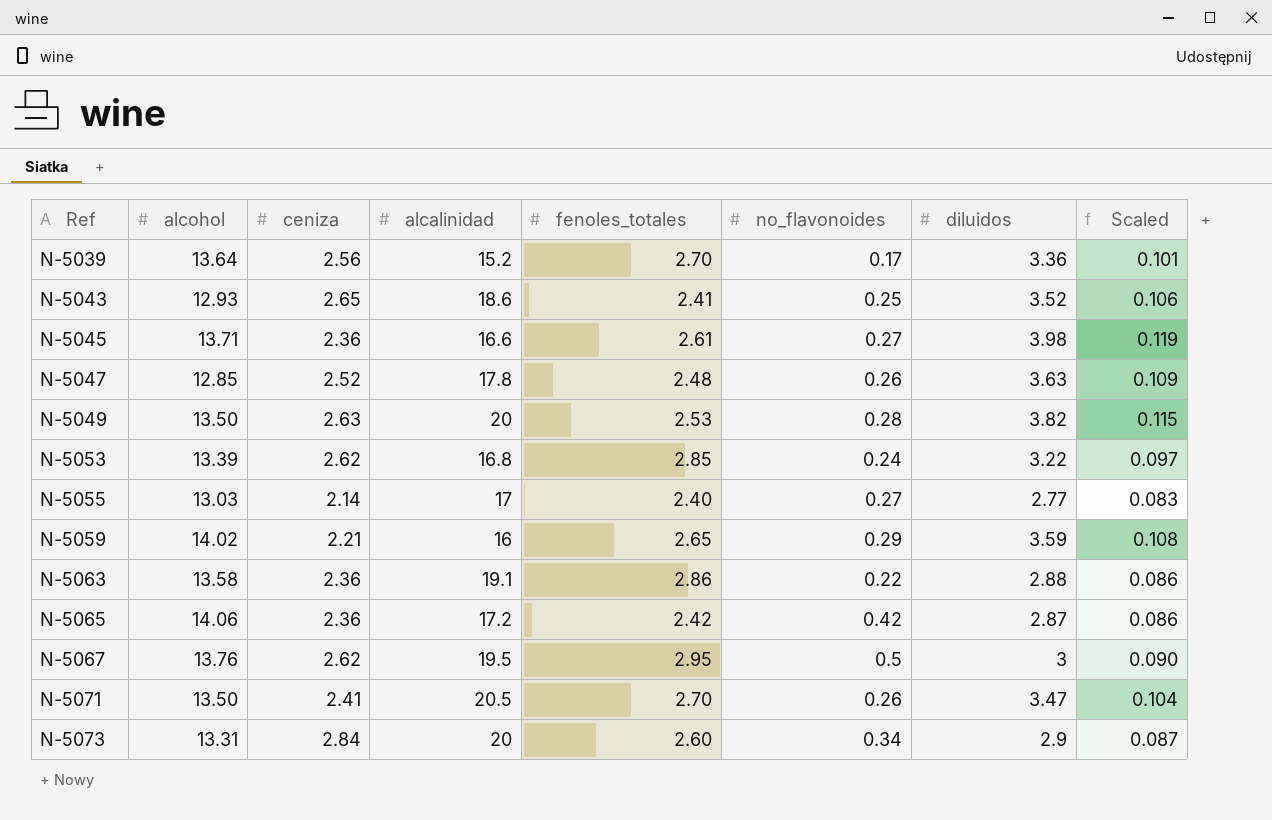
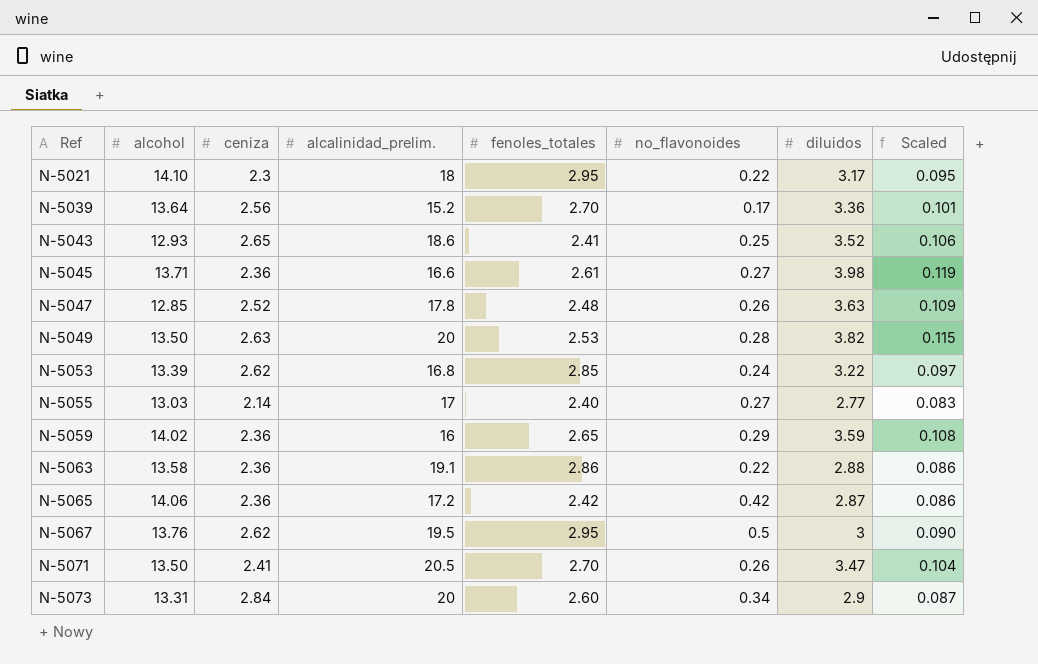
column name: alcalinidad -> alcalinidad_prelim.
row N-5021: none -> 14.10 | 2.3 | 18 | 2.95 | 0.22 | 3.17 | 0.095
N-5059 | ceniza: 2.21 -> 2.36

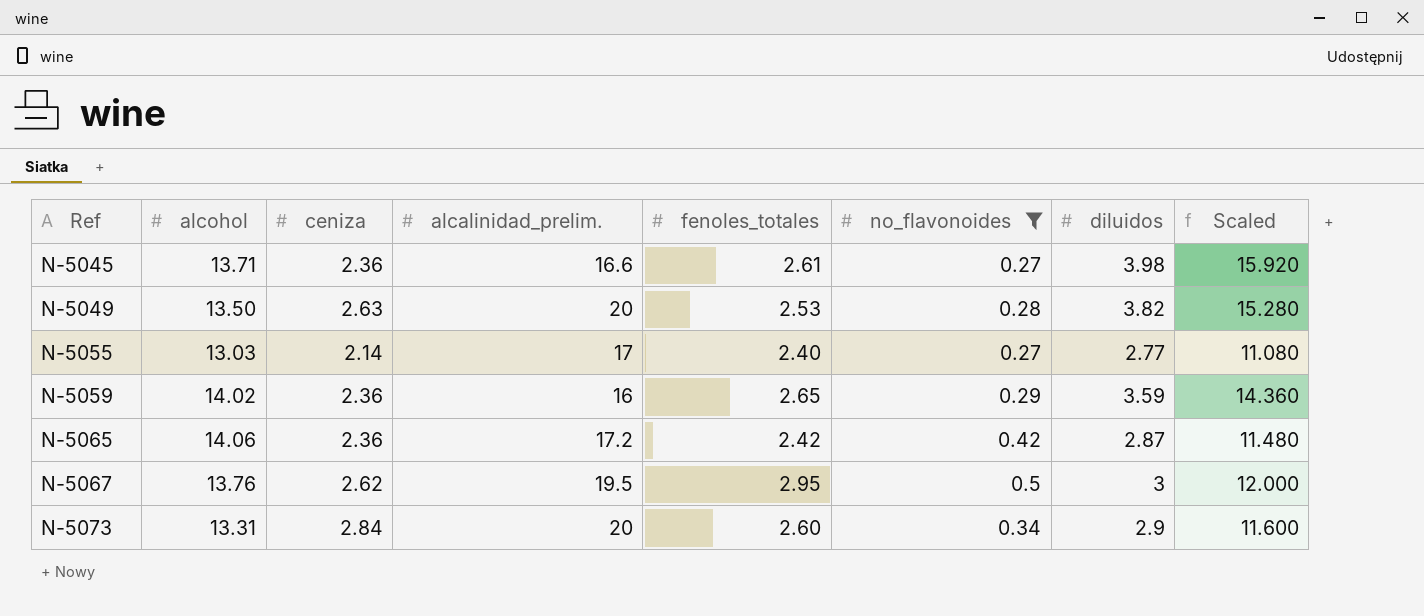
filter: none -> no_flavonoides >= 0.27
column Scaled | formula: [diluidos] * 0.03 -> [diluidos] * 4

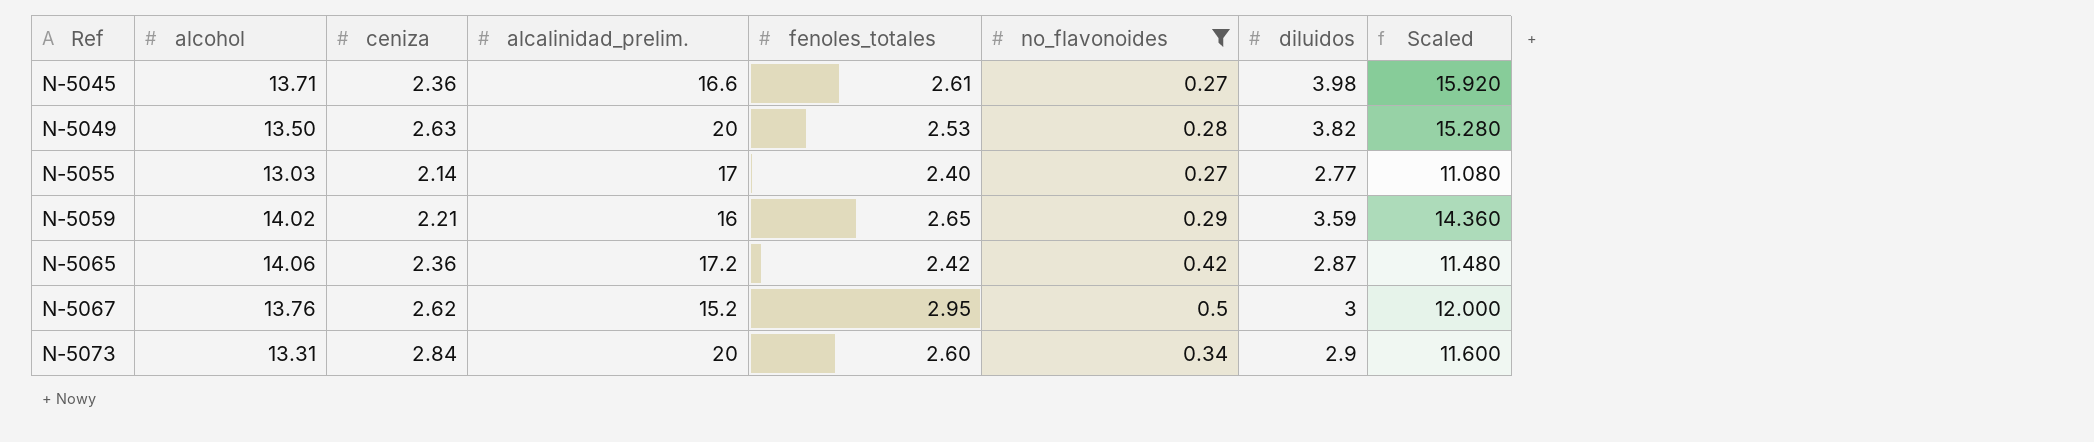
N-5059 | ceniza: 2.36 -> 2.21
N-5067 | alcalinidad_prelim.: 19.5 -> 15.2

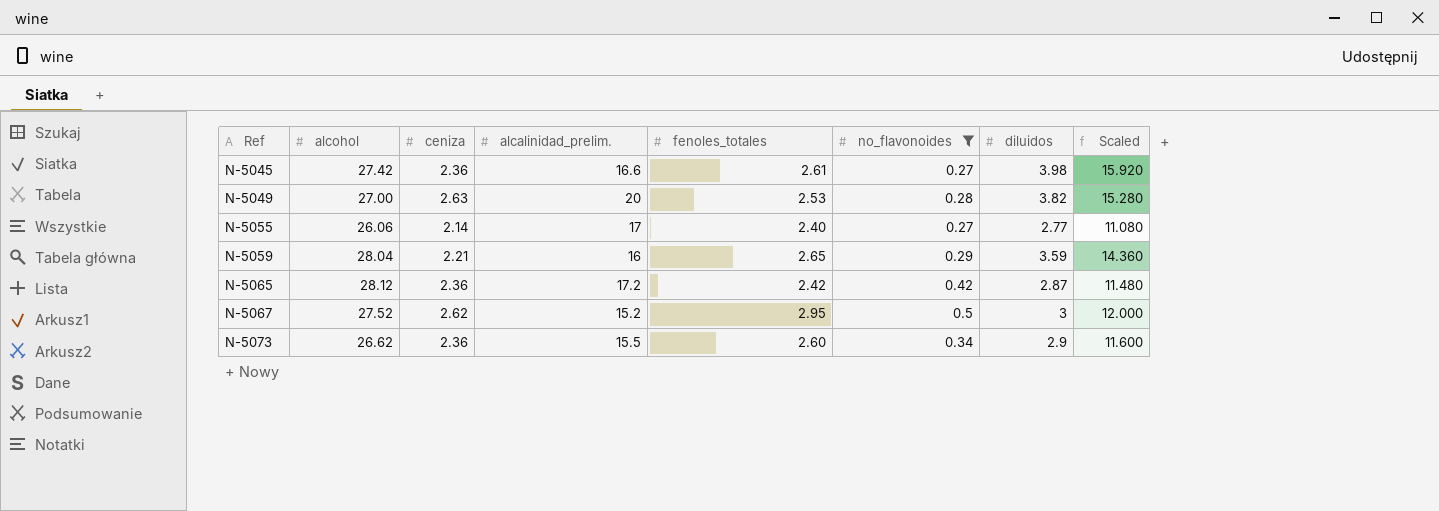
N-5045 | alcohol: 13.71 -> 27.42
N-5049 | alcohol: 13.50 -> 27.00
N-5055 | alcohol: 13.03 -> 26.06
N-5059 | alcohol: 14.02 -> 28.04
N-5065 | alcohol: 14.06 -> 28.12
N-5067 | alcohol: 13.76 -> 27.52
N-5073 | alcohol: 13.31 -> 26.62
N-5073 | ceniza: 2.84 -> 2.36
N-5073 | alcalinidad_prelim.: 20 -> 15.5

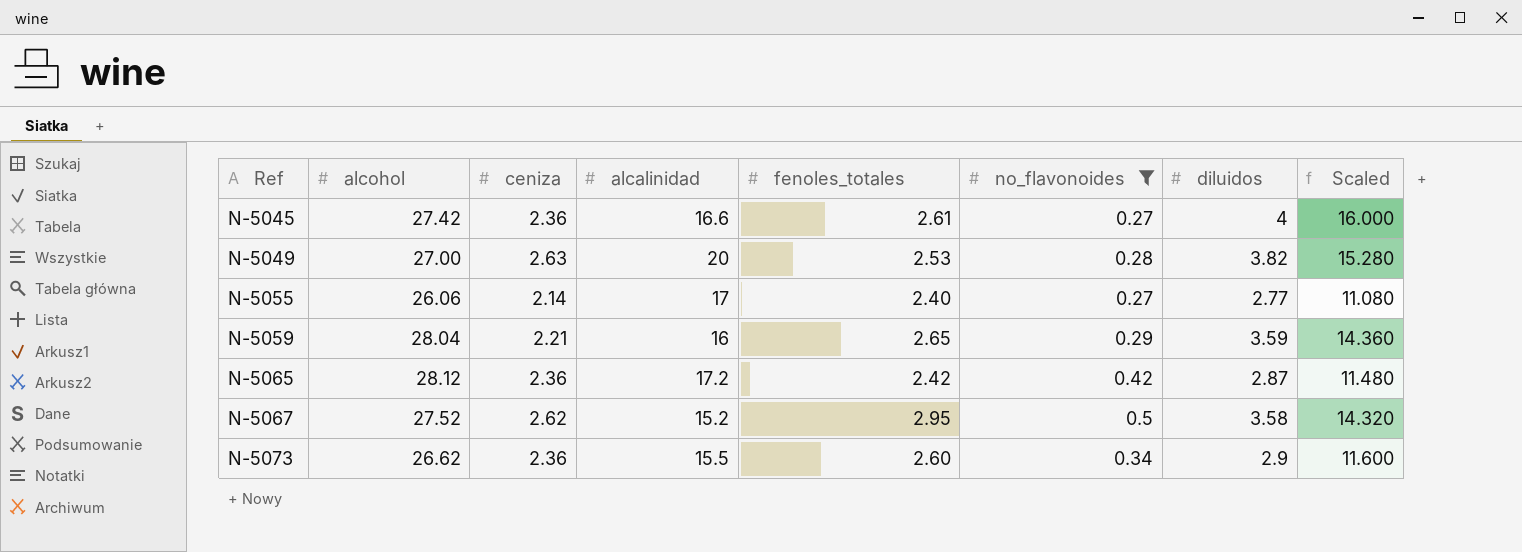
column name: alcalinidad_prelim. -> alcalinidad
N-5045 | diluidos: 3.98 -> 4
N-5045 | Scaled: 15.920 -> 16.000
N-5067 | diluidos: 3 -> 3.58
N-5067 | Scaled: 12.000 -> 14.320

